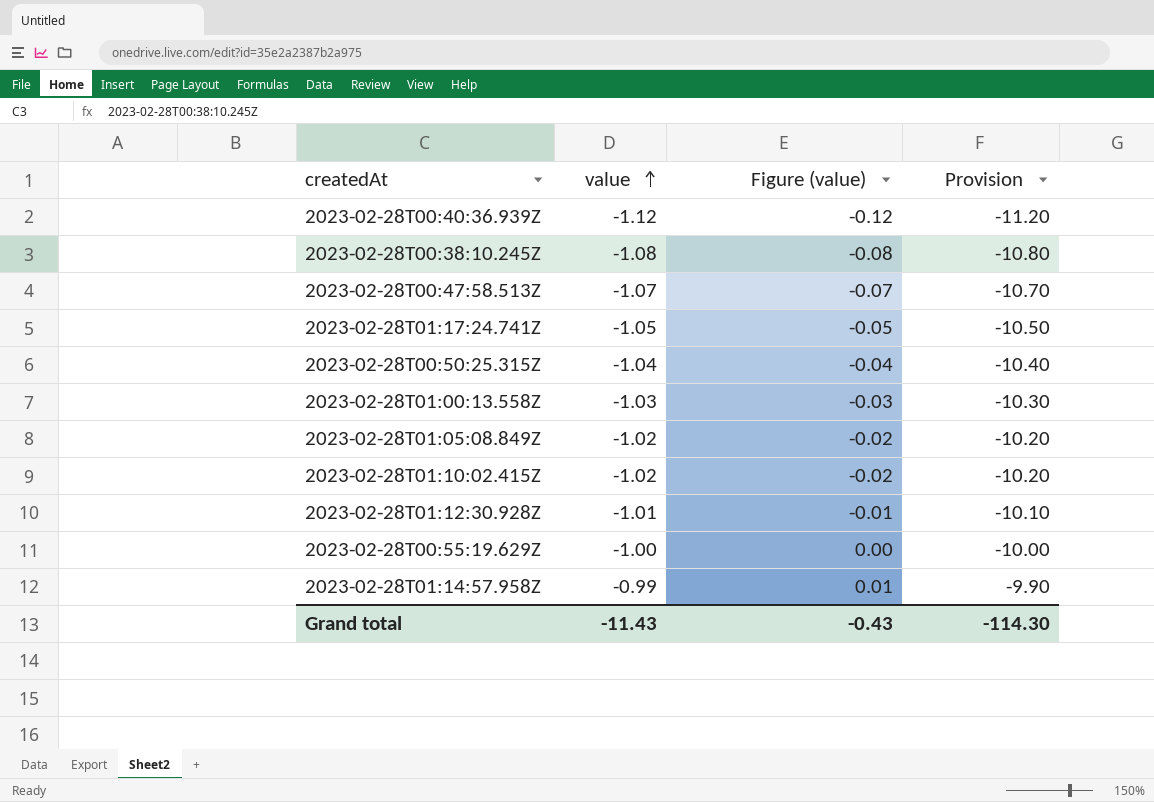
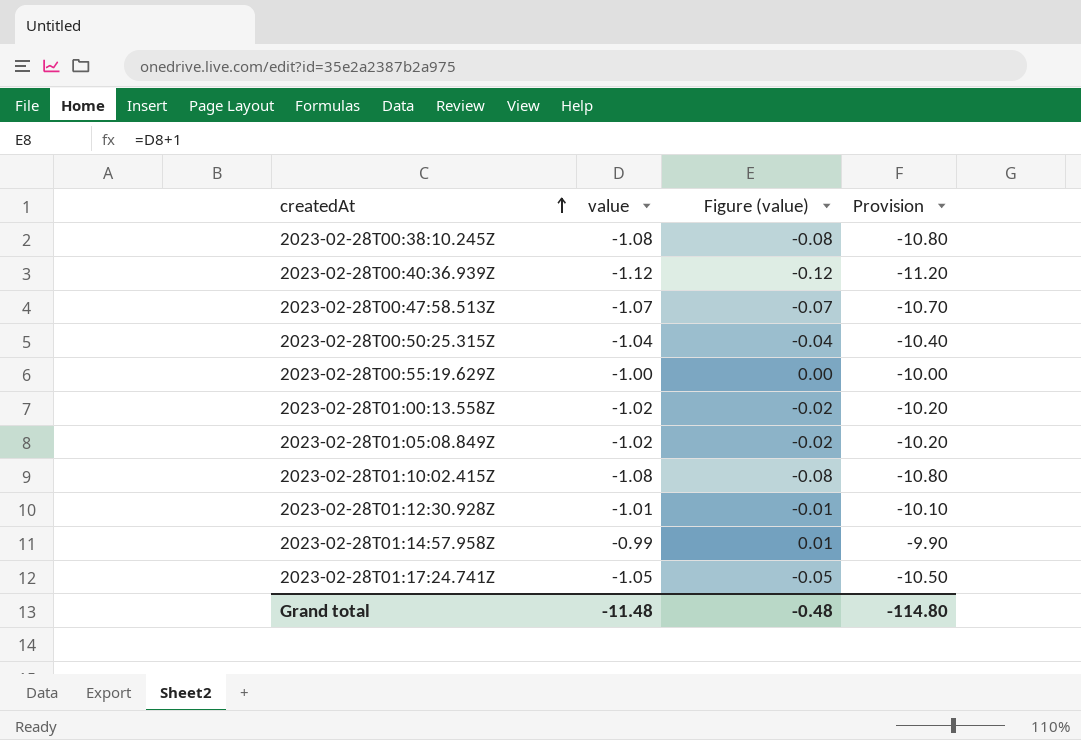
row order: value ascending -> createdAt ascending
2023-02-28T01:00:13.558Z | value: -1.03 -> -1.02
2023-02-28T01:00:13.558Z | Figure (value): -0.03 -> -0.02
2023-02-28T01:00:13.558Z | Provision: -10.30 -> -10.20
2023-02-28T01:10:02.415Z | value: -1.02 -> -1.08
2023-02-28T01:10:02.415Z | Figure (value): -0.02 -> -0.08
2023-02-28T01:10:02.415Z | Provision: -10.20 -> -10.80
Grand total | value: -11.43 -> -11.48
Grand total | Figure (value): -0.43 -> -0.48
Grand total | Provision: -114.30 -> -114.80

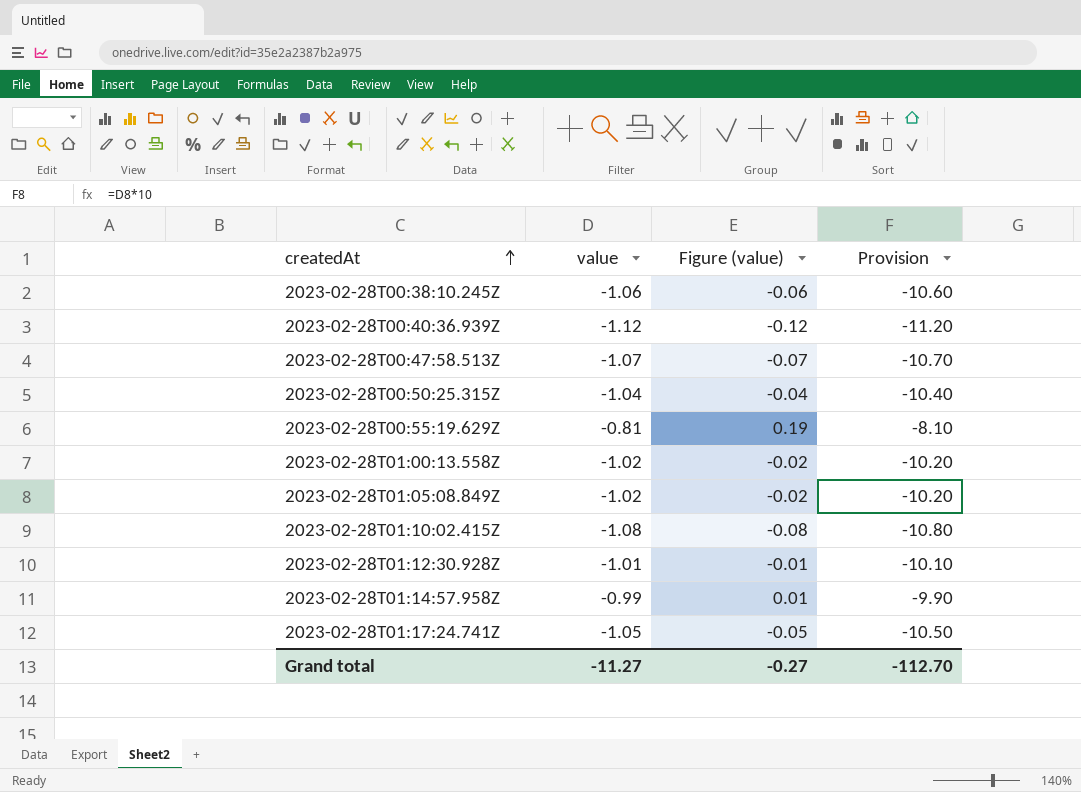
2023-02-28T00:38:10.245Z | value: -1.08 -> -1.06
2023-02-28T00:38:10.245Z | Figure (value): -0.08 -> -0.06
2023-02-28T00:38:10.245Z | Provision: -10.80 -> -10.60
2023-02-28T00:55:19.629Z | value: -1.00 -> -0.81
2023-02-28T00:55:19.629Z | Figure (value): 0.00 -> 0.19
2023-02-28T00:55:19.629Z | Provision: -10.00 -> -8.10
Grand total | value: -11.48 -> -11.27
Grand total | Figure (value): -0.48 -> -0.27
Grand total | Provision: -114.80 -> -112.70

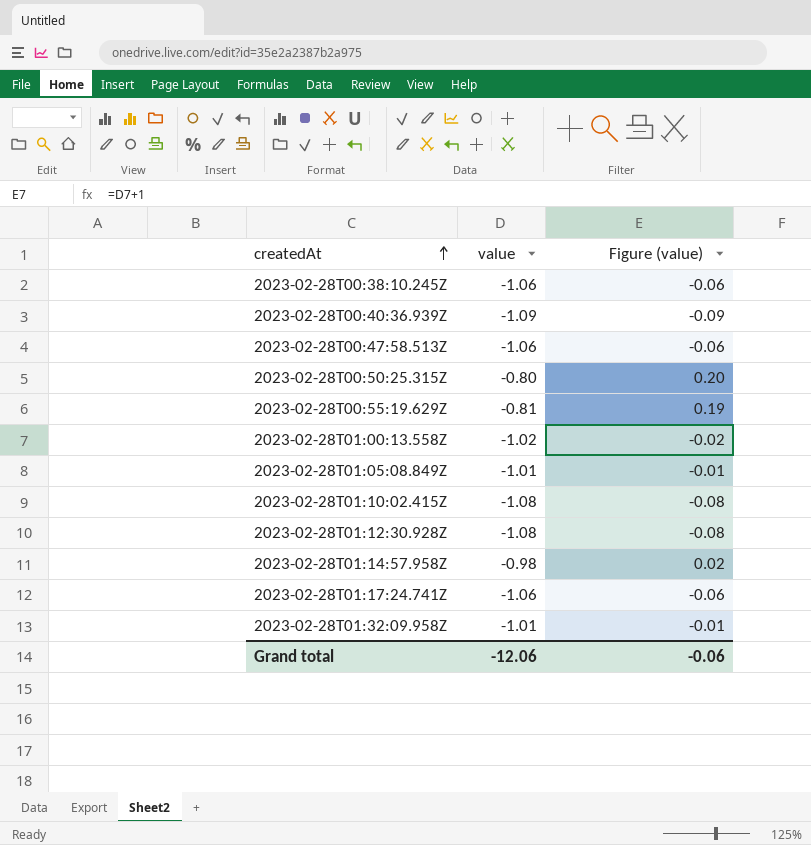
column Provision | formula: [value] * 10 -> none
2023-02-28T00:40:36.939Z | value: -1.12 -> -1.09
2023-02-28T00:40:36.939Z | Figure (value): -0.12 -> -0.09
2023-02-28T00:47:58.513Z | value: -1.07 -> -1.06
2023-02-28T00:47:58.513Z | Figure (value): -0.07 -> -0.06
2023-02-28T00:50:25.315Z | value: -1.04 -> -0.80
2023-02-28T00:50:25.315Z | Figure (value): -0.04 -> 0.20
2023-02-28T01:05:08.849Z | value: -1.02 -> -1.01
2023-02-28T01:05:08.849Z | Figure (value): -0.02 -> -0.01
2023-02-28T01:12:30.928Z | value: -1.01 -> -1.08
2023-02-28T01:12:30.928Z | Figure (value): -0.01 -> -0.08
2023-02-28T01:14:57.958Z | value: -0.99 -> -0.98
2023-02-28T01:14:57.958Z | Figure (value): 0.01 -> 0.02
2023-02-28T01:17:24.741Z | value: -1.05 -> -1.06
2023-02-28T01:17:24.741Z | Figure (value): -0.05 -> -0.06
row 2023-02-28T01:32:09.958Z: none -> -1.01 | -0.01
Grand total | value: -11.27 -> -12.06
Grand total | Figure (value): -0.27 -> -0.06

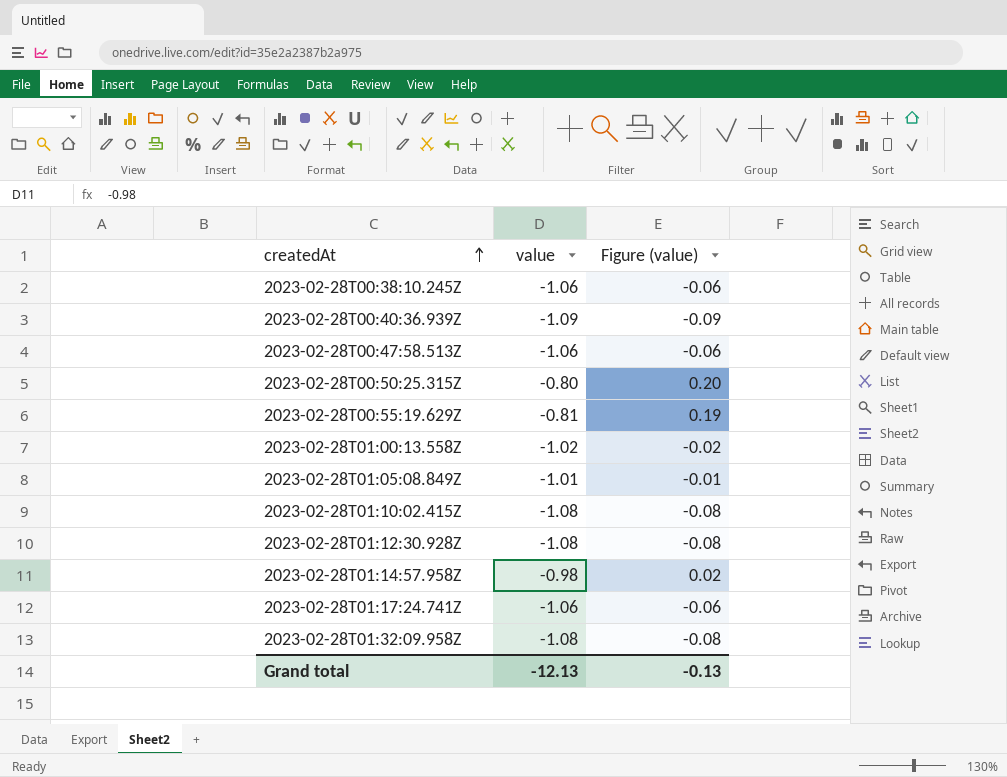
2023-02-28T01:32:09.958Z | value: -1.01 -> -1.08
2023-02-28T01:32:09.958Z | Figure (value): -0.01 -> -0.08
Grand total | value: -12.06 -> -12.13
Grand total | Figure (value): -0.06 -> -0.13

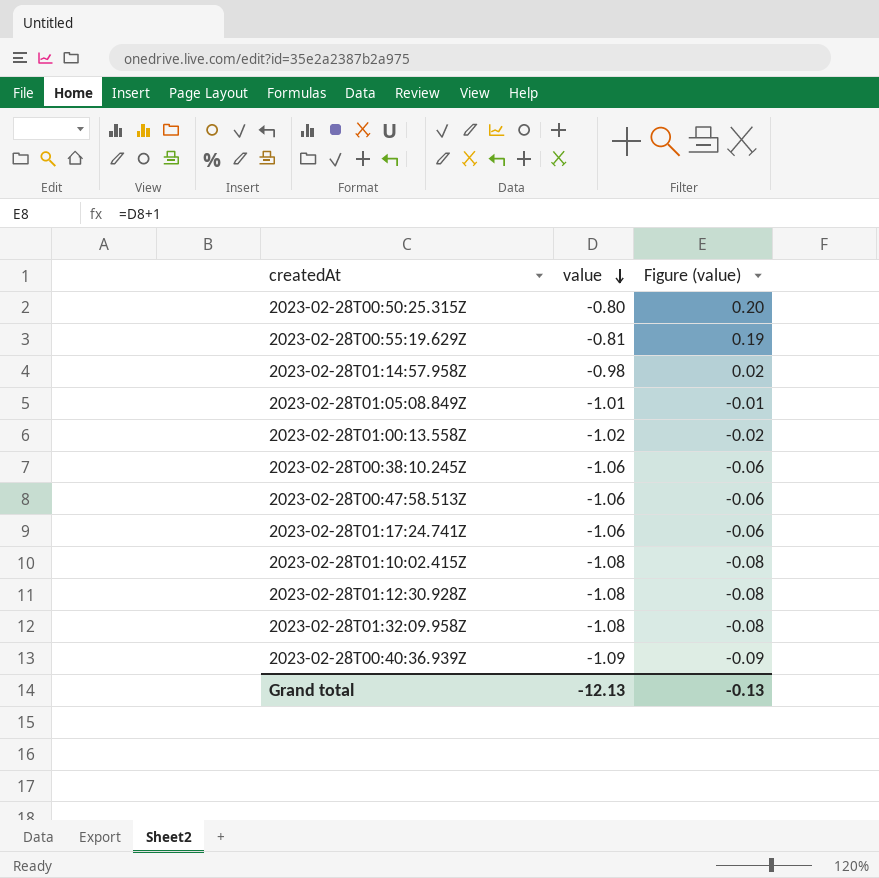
row order: createdAt ascending -> value descending

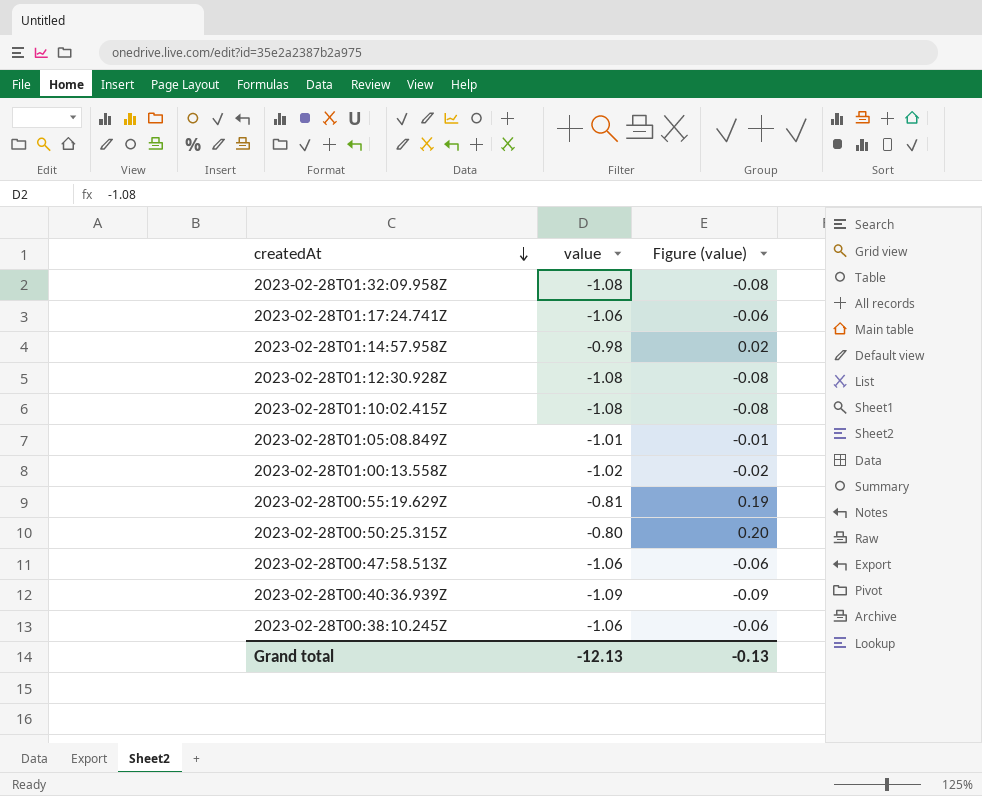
row order: value descending -> createdAt descending

